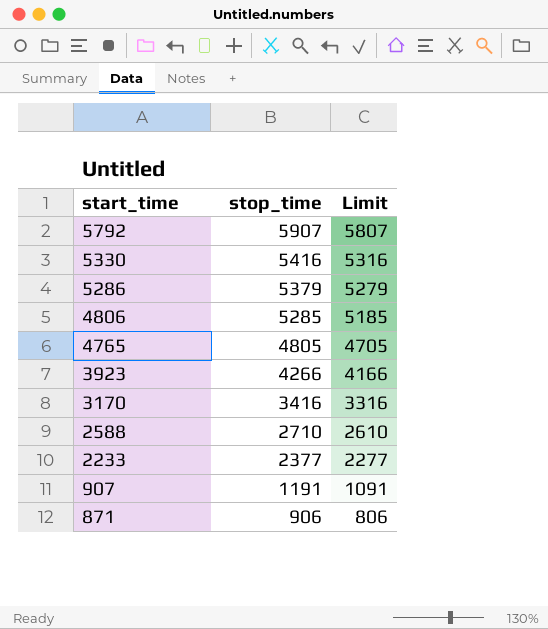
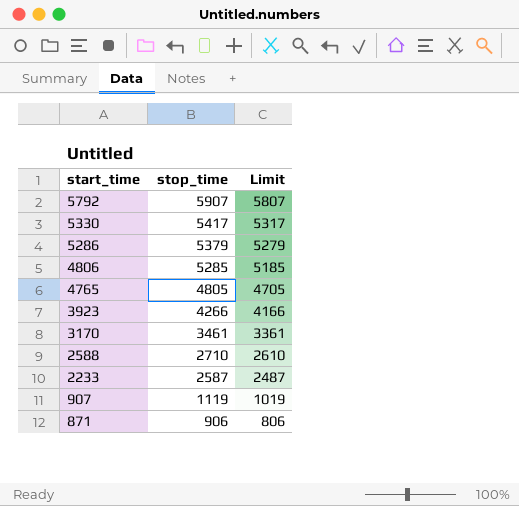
5330 | stop_time: 5416 -> 5417
5330 | Limit: 5316 -> 5317
3170 | stop_time: 3416 -> 3461
3170 | Limit: 3316 -> 3361
2233 | stop_time: 2377 -> 2587
2233 | Limit: 2277 -> 2487
907 | stop_time: 1191 -> 1119
907 | Limit: 1091 -> 1019

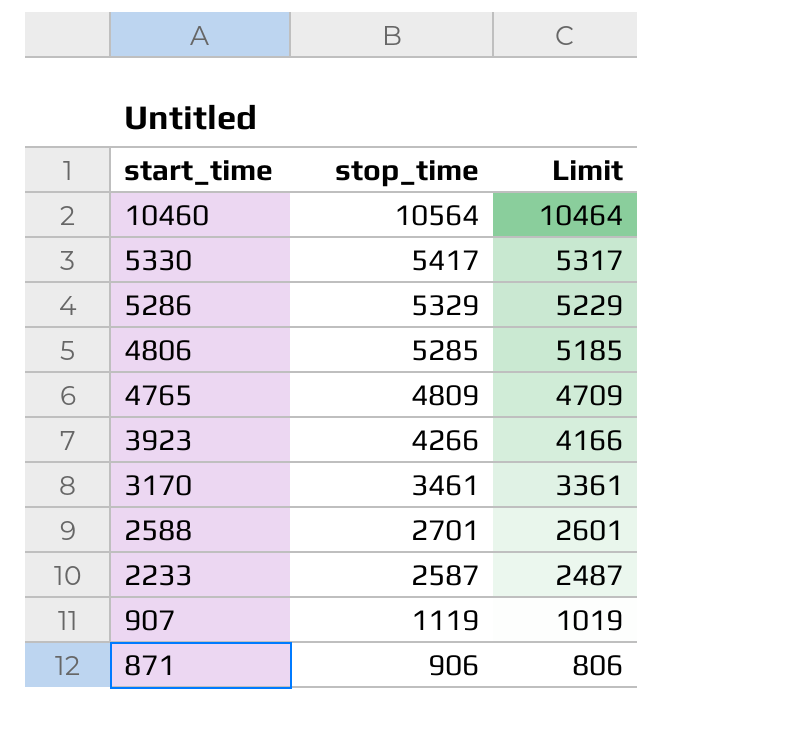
row 5792: 5907 | 5807 -> none
row 10460: none -> 10564 | 10464
5286 | stop_time: 5379 -> 5329
5286 | Limit: 5279 -> 5229
4765 | stop_time: 4805 -> 4809
4765 | Limit: 4705 -> 4709
2588 | stop_time: 2710 -> 2701
2588 | Limit: 2610 -> 2601

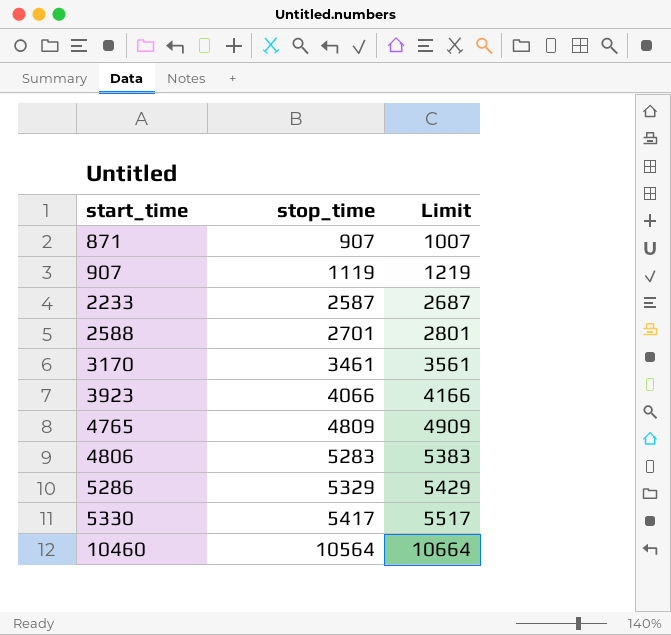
row order: start_time descending -> start_time ascending
column Limit | formula: [stop_time] - 100 -> [stop_time] + 100
871 | stop_time: 906 -> 907
3923 | stop_time: 4266 -> 4066
4806 | stop_time: 5285 -> 5283

